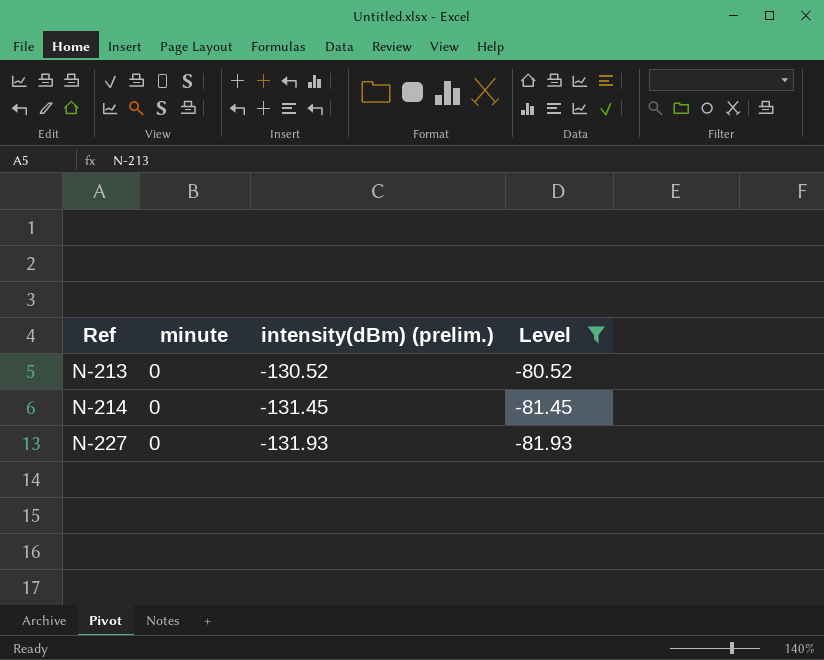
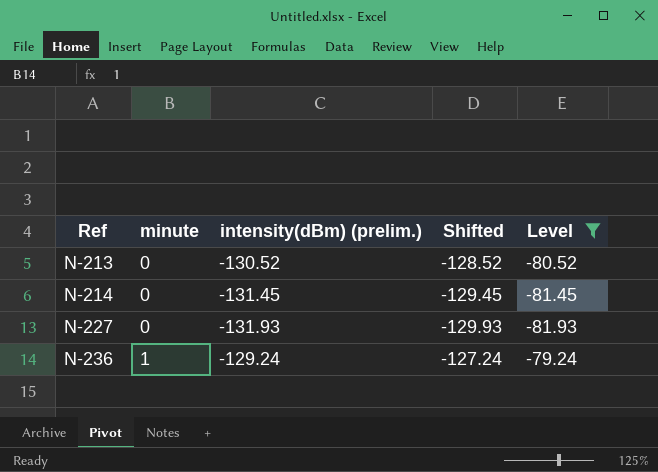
column Shifted | formula: none -> [intensity(dBm) (prelim.)] + 2
row N-236: none -> 1 | -129.24 | -127.24 | -79.24

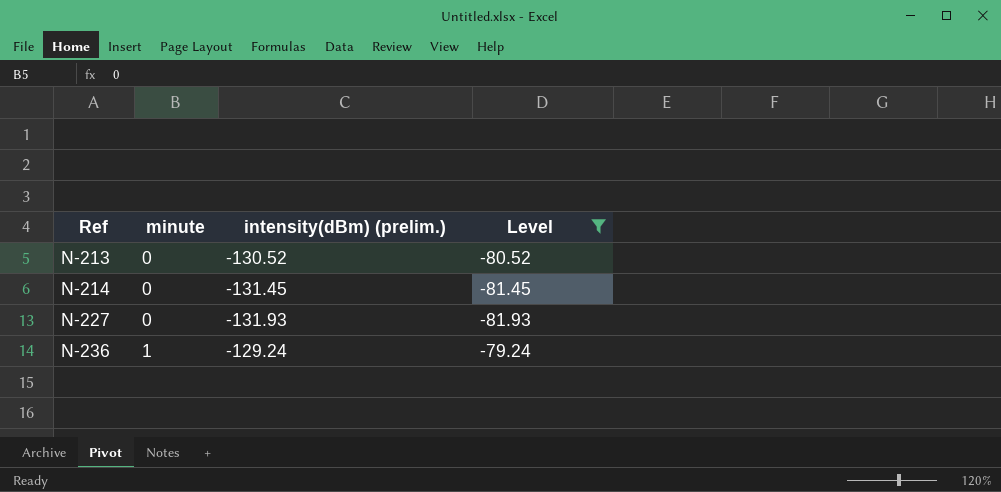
column Shifted | formula: [intensity(dBm) (prelim.)] + 2 -> none

